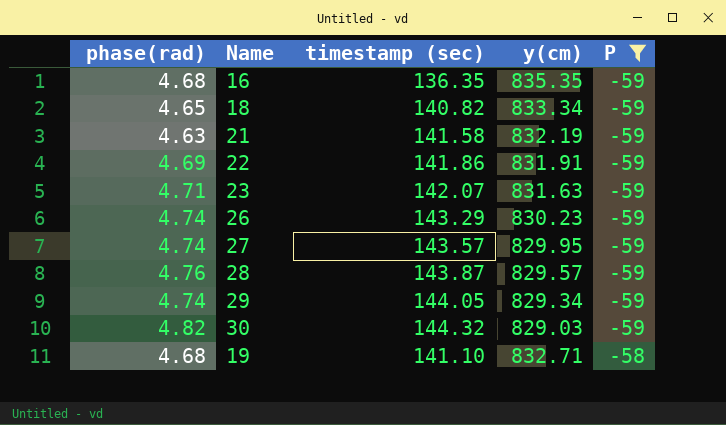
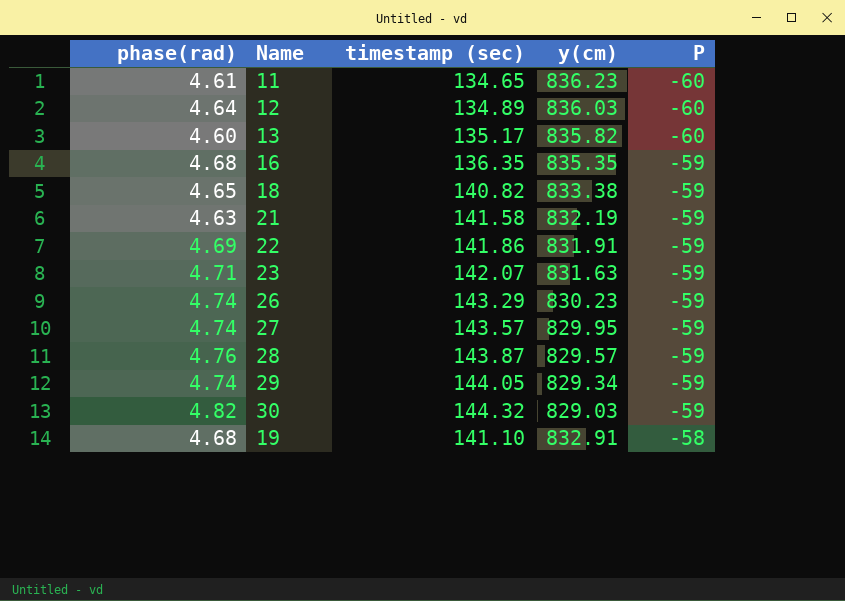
filter: P != -60 -> none
18 | y(cm): 833.34 -> 833.38
19 | y(cm): 832.71 -> 832.91

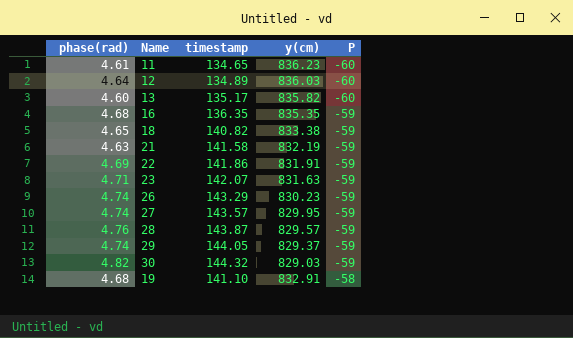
column name: timestamp (sec) -> timestamp
29 | y(cm): 829.34 -> 829.37

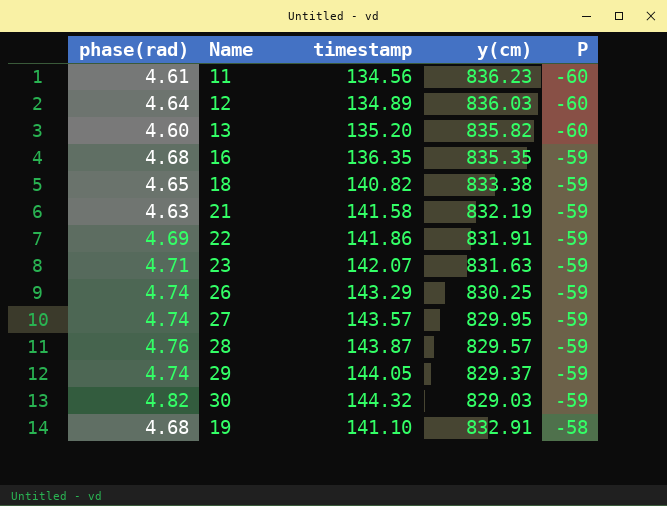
11 | timestamp: 134.65 -> 134.56
13 | timestamp: 135.17 -> 135.20
26 | y(cm): 830.23 -> 830.25

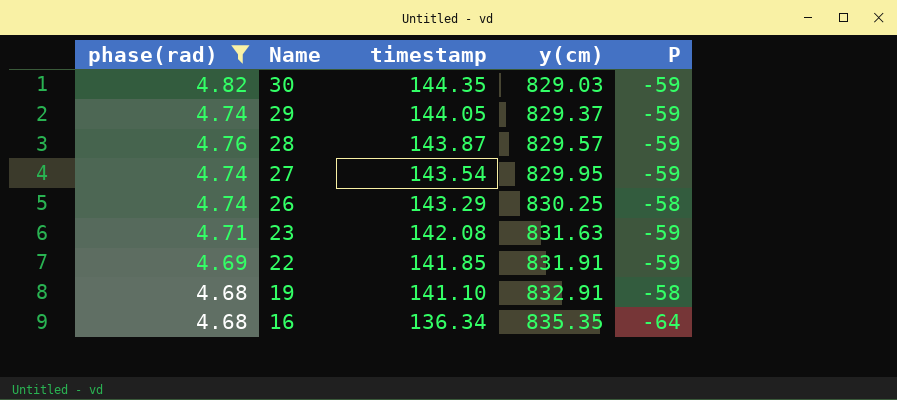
filter: none -> phase(rad) >= 4.68
row order: P ascending -> Name descending
30 | timestamp: 144.32 -> 144.35
27 | timestamp: 143.57 -> 143.54
26 | P: -59 -> -58
23 | timestamp: 142.07 -> 142.08
22 | timestamp: 141.86 -> 141.85
16 | timestamp: 136.35 -> 136.34
16 | P: -59 -> -64

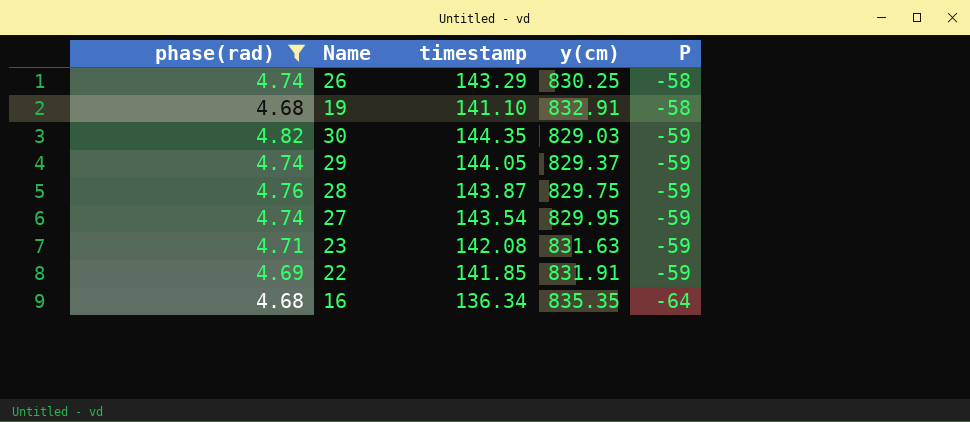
row order: Name descending -> P descending
28 | y(cm): 829.57 -> 829.75

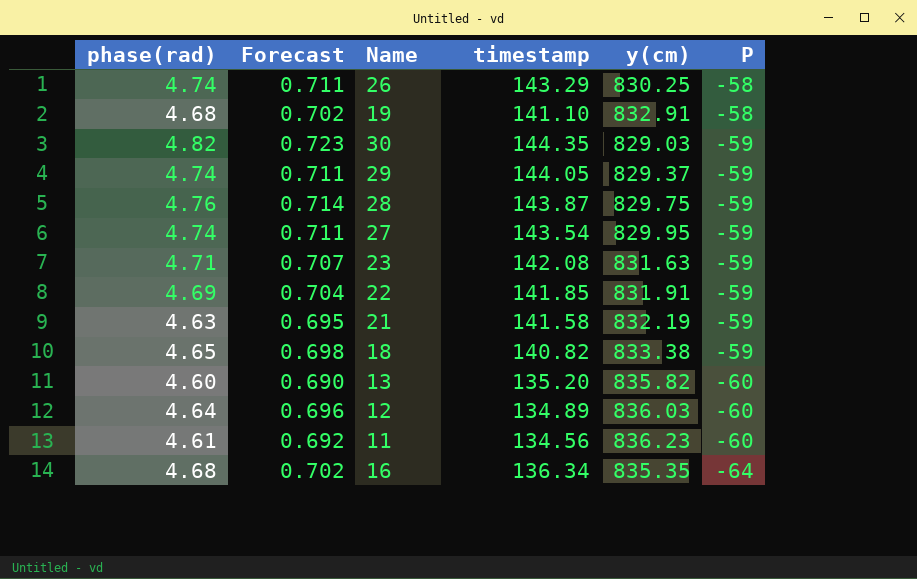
filter: phase(rad) >= 4.68 -> none
column Forecast | formula: none -> [phase(rad)] * 0.15

